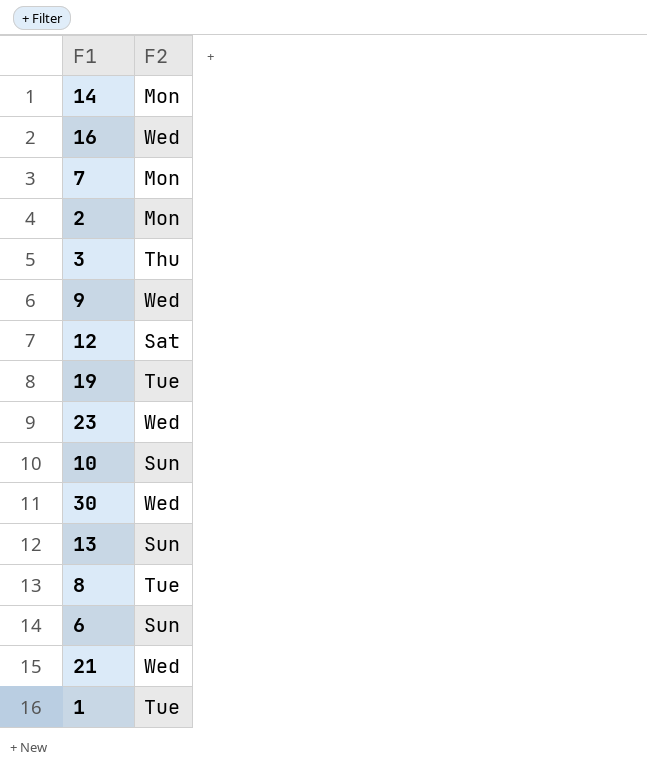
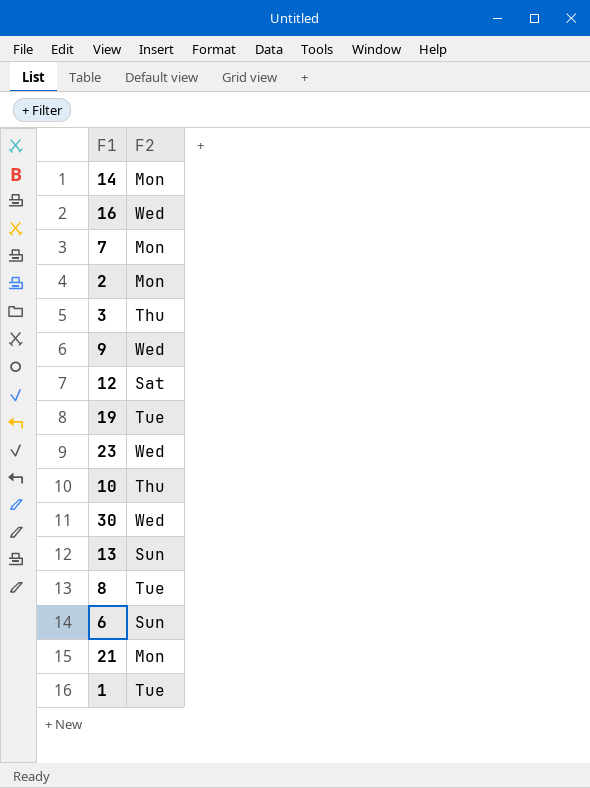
10 | F2: Sun -> Thu
21 | F2: Wed -> Mon

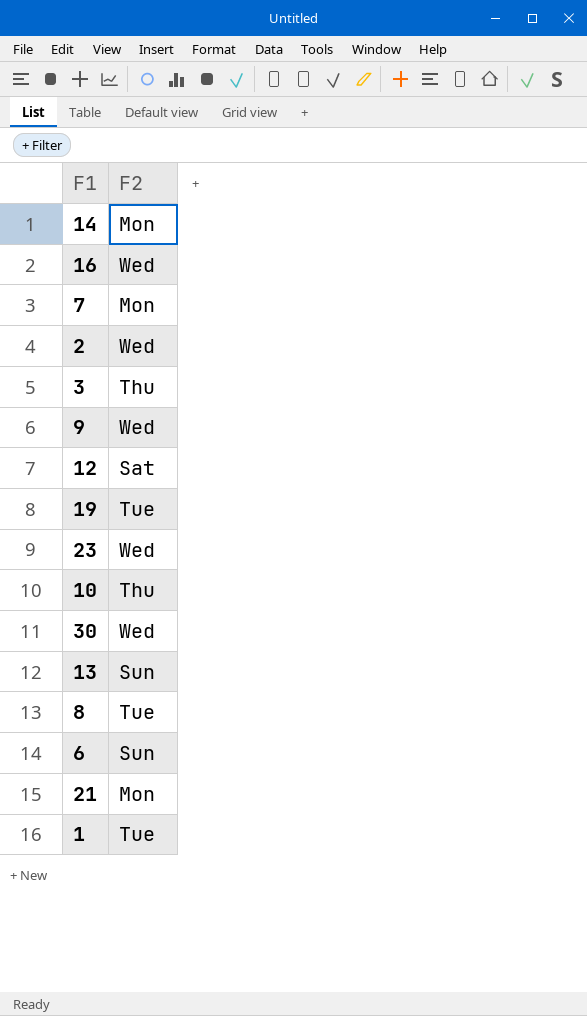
2 | F2: Mon -> Wed

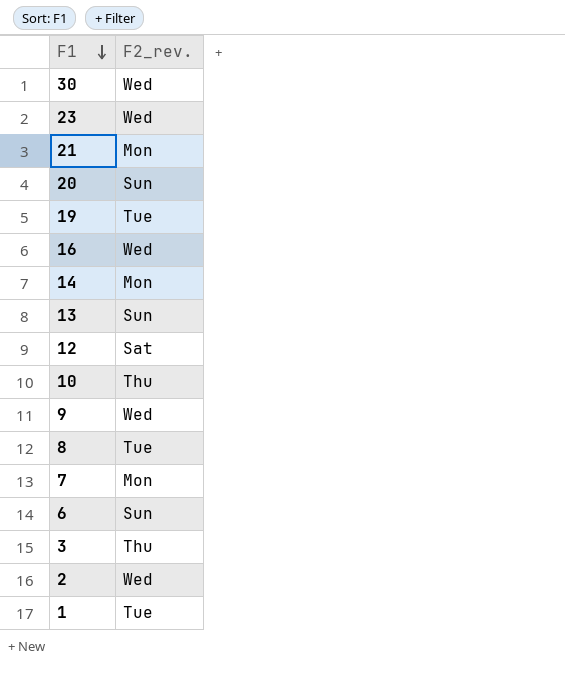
row order: none -> F1 descending
column name: F2 -> F2_rev.
row 20: none -> Sun

